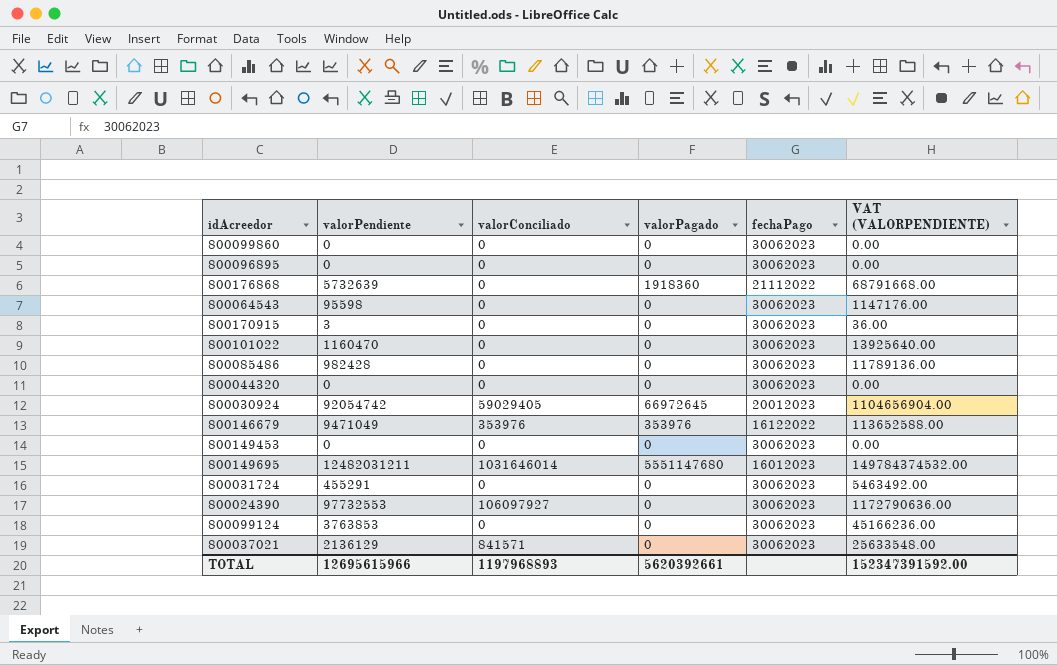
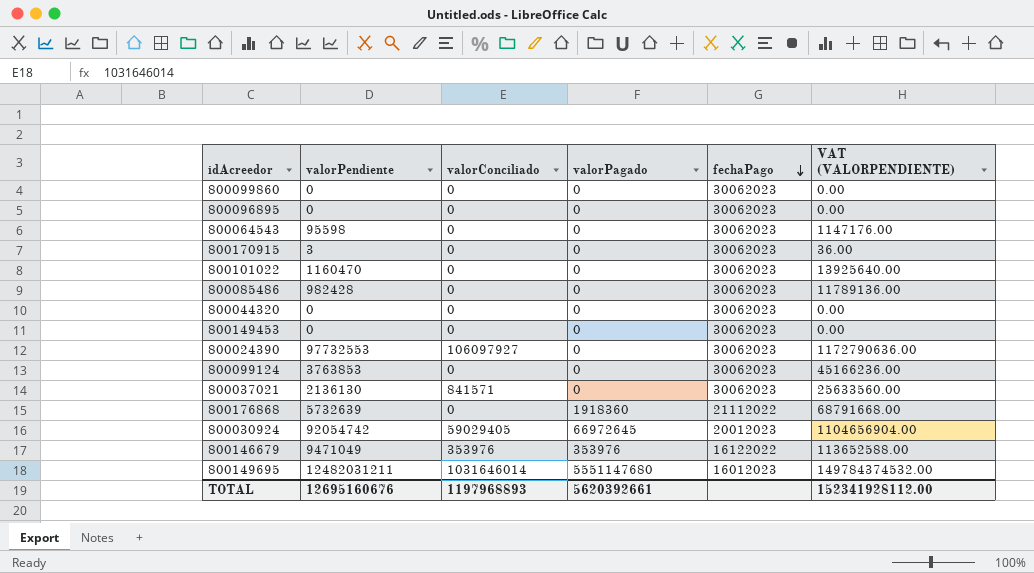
row order: none -> fechaPago descending
row 800031724: 455291 | 0 | 0 | 30062023 | 5463492.00 -> none
800037021 | valorPendiente: 2136129 -> 2136130
800037021 | VAT (VALORPENDIENTE): 25633548.00 -> 25633560.00
TOTAL | valorPendiente: 12695615966 -> 12695160676
TOTAL | VAT (VALORPENDIENTE): 152347391592.00 -> 152341928112.00

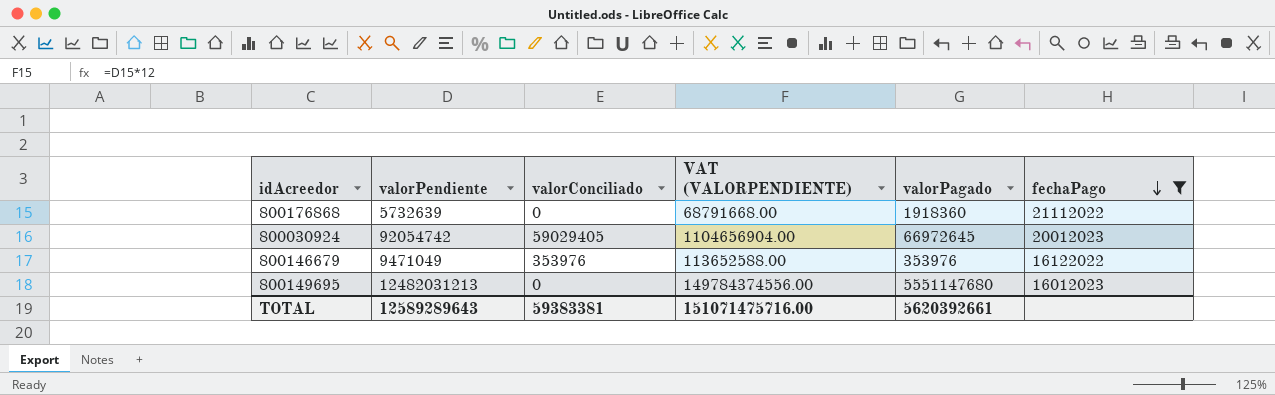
filter: none -> fechaPago != 30062023
column VAT (VALORPENDIENTE) | position: 6 -> 4
800149695 | valorPendiente: 12482031211 -> 12482031213
800149695 | valorConciliado: 1031646014 -> 0
800149695 | VAT (VALORPENDIENTE): 149784374532.00 -> 149784374556.00
TOTAL | valorPendiente: 12695160676 -> 12589289643
TOTAL | valorConciliado: 1197968893 -> 59383381
TOTAL | VAT (VALORPENDIENTE): 152341928112.00 -> 151071475716.00

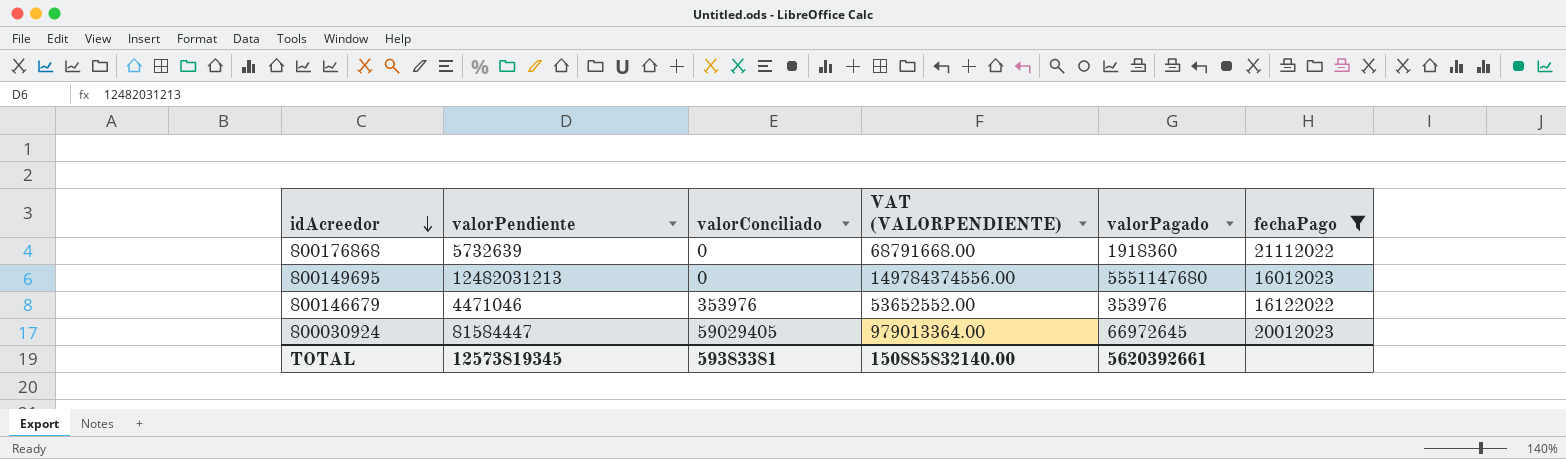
row order: fechaPago descending -> idAcreedor descending
800146679 | valorPendiente: 9471049 -> 4471046
800146679 | VAT (VALORPENDIENTE): 113652588.00 -> 53652552.00
800030924 | valorPendiente: 92054742 -> 81584447
800030924 | VAT (VALORPENDIENTE): 1104656904.00 -> 979013364.00
TOTAL | valorPendiente: 12589289643 -> 12573819345
TOTAL | VAT (VALORPENDIENTE): 151071475716.00 -> 150885832140.00

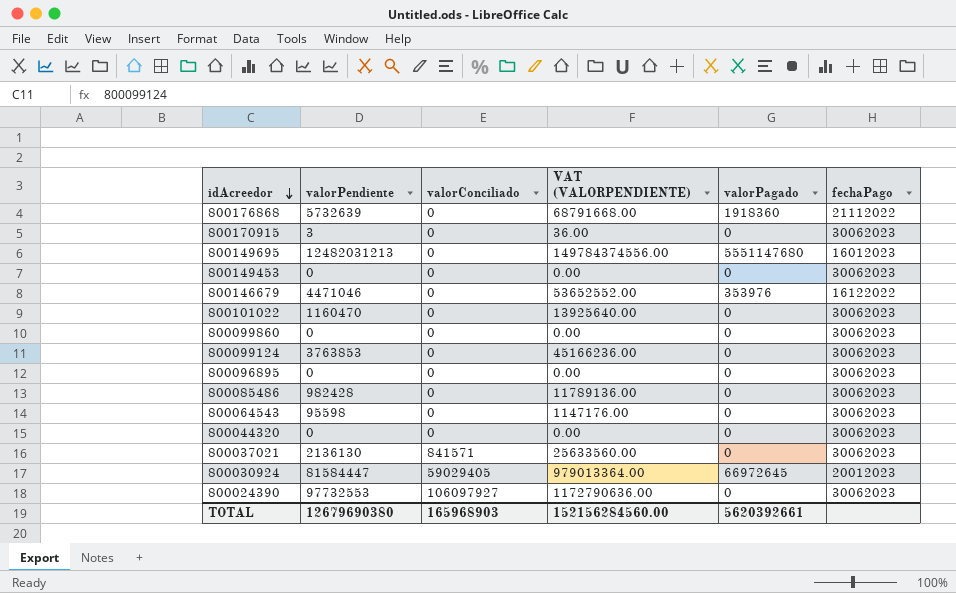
filter: fechaPago != 30062023 -> none
800146679 | valorConciliado: 353976 -> 0
TOTAL | valorPendiente: 12573819345 -> 12679690380
TOTAL | valorConciliado: 59383381 -> 165968903
TOTAL | VAT (VALORPENDIENTE): 150885832140.00 -> 152156284560.00

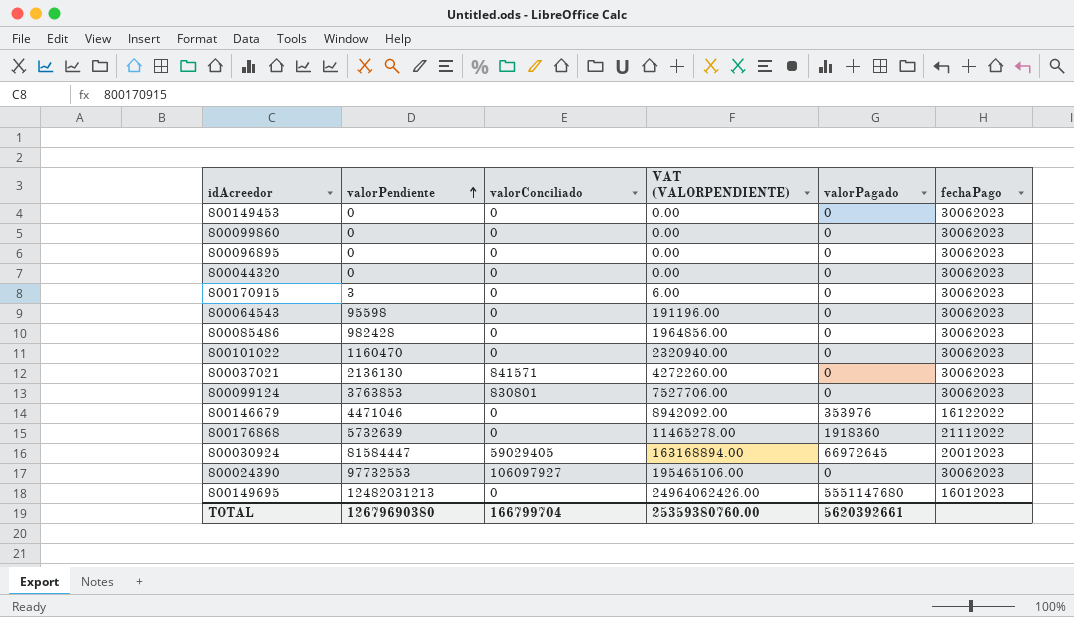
row order: idAcreedor descending -> valorPendiente ascending
column VAT (VALORPENDIENTE) | formula: [valorPendiente] * 12 -> [valorPendiente] * 2
800099124 | valorConciliado: 0 -> 830801
TOTAL | valorConciliado: 165968903 -> 166799704
TOTAL | VAT (VALORPENDIENTE): 152156284560.00 -> 25359380760.00

